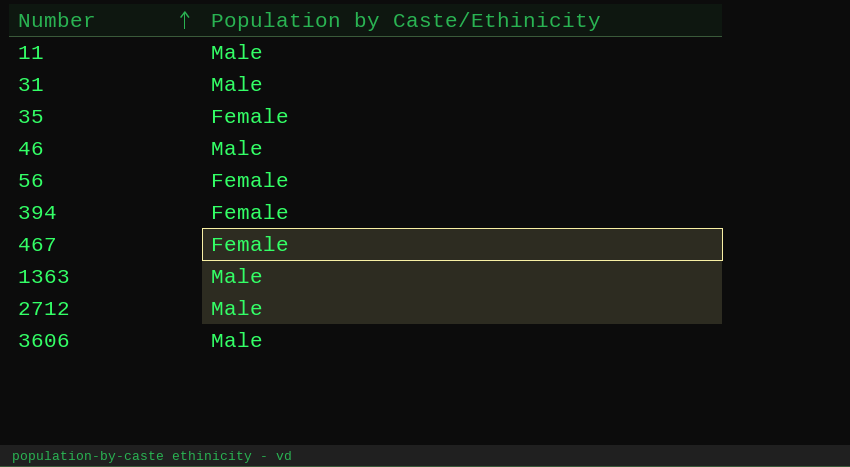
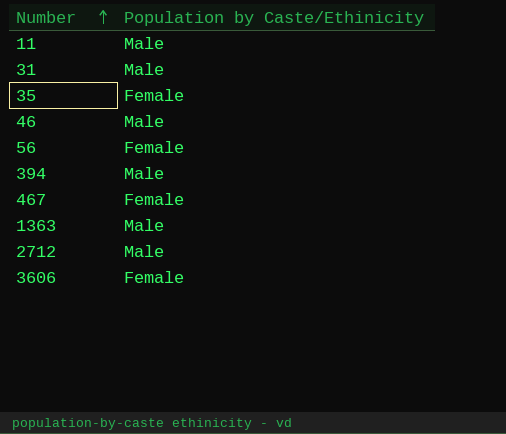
394 | Population by Caste/Ethinicity: Female -> Male
3606 | Population by Caste/Ethinicity: Male -> Female

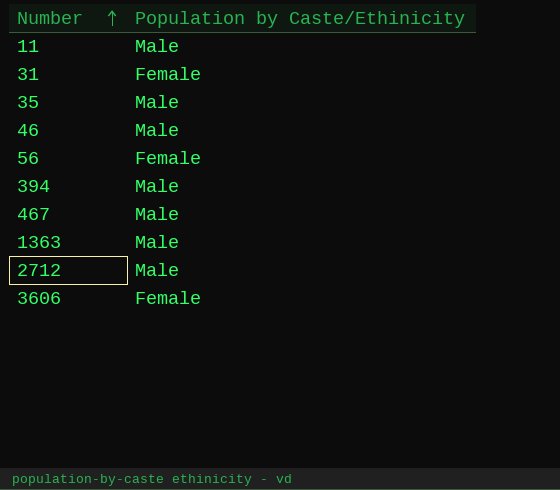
31 | Population by Caste/Ethinicity: Male -> Female
35 | Population by Caste/Ethinicity: Female -> Male
467 | Population by Caste/Ethinicity: Female -> Male

